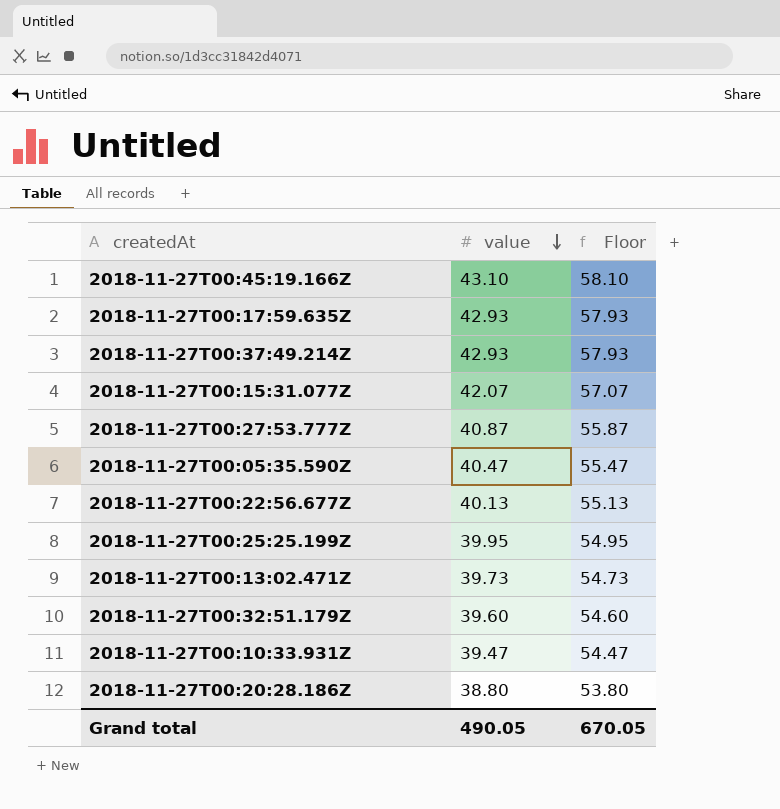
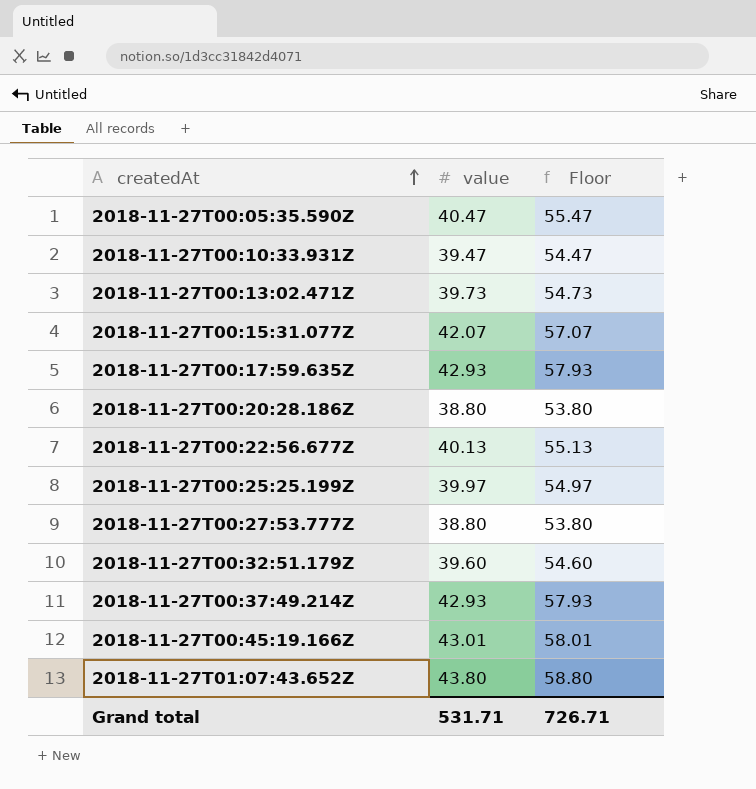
row order: value descending -> createdAt ascending
2018-11-27T00:25:25.199Z | value: 39.95 -> 39.97
2018-11-27T00:25:25.199Z | Floor: 54.95 -> 54.97
2018-11-27T00:27:53.777Z | value: 40.87 -> 38.80
2018-11-27T00:27:53.777Z | Floor: 55.87 -> 53.80
2018-11-27T00:45:19.166Z | value: 43.10 -> 43.01
2018-11-27T00:45:19.166Z | Floor: 58.10 -> 58.01
row 2018-11-27T01:07:43.652Z: none -> 43.80 | 58.80
Grand total | value: 490.05 -> 531.71
Grand total | Floor: 670.05 -> 726.71

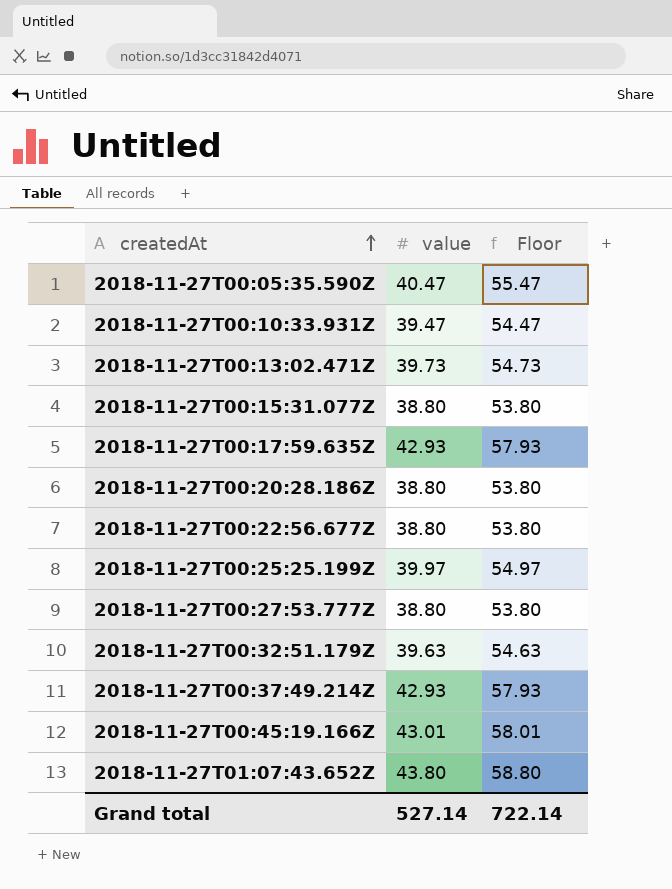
2018-11-27T00:15:31.077Z | value: 42.07 -> 38.80
2018-11-27T00:15:31.077Z | Floor: 57.07 -> 53.80
2018-11-27T00:22:56.677Z | value: 40.13 -> 38.80
2018-11-27T00:22:56.677Z | Floor: 55.13 -> 53.80
2018-11-27T00:32:51.179Z | value: 39.60 -> 39.63
2018-11-27T00:32:51.179Z | Floor: 54.60 -> 54.63
Grand total | value: 531.71 -> 527.14
Grand total | Floor: 726.71 -> 722.14

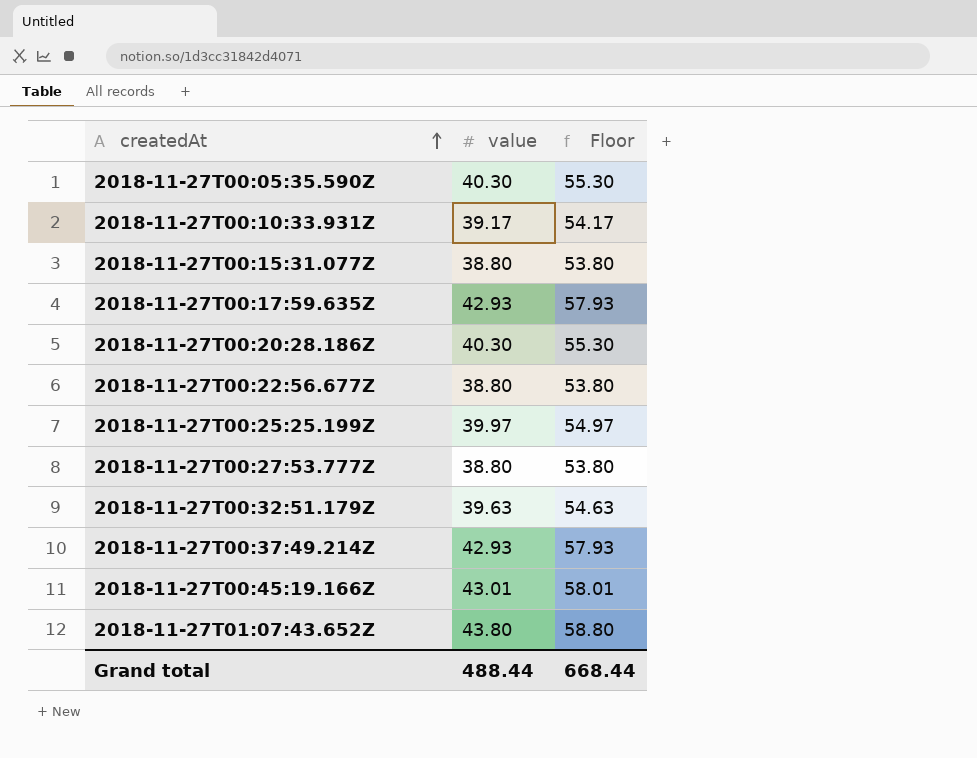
row 2018-11-27T00:13:02.471Z: 39.73 | 54.73 -> none
2018-11-27T00:05:35.590Z | value: 40.47 -> 40.30
2018-11-27T00:05:35.590Z | Floor: 55.47 -> 55.30
2018-11-27T00:10:33.931Z | value: 39.47 -> 39.17
2018-11-27T00:10:33.931Z | Floor: 54.47 -> 54.17
2018-11-27T00:20:28.186Z | value: 38.80 -> 40.30
2018-11-27T00:20:28.186Z | Floor: 53.80 -> 55.30
Grand total | value: 527.14 -> 488.44
Grand total | Floor: 722.14 -> 668.44

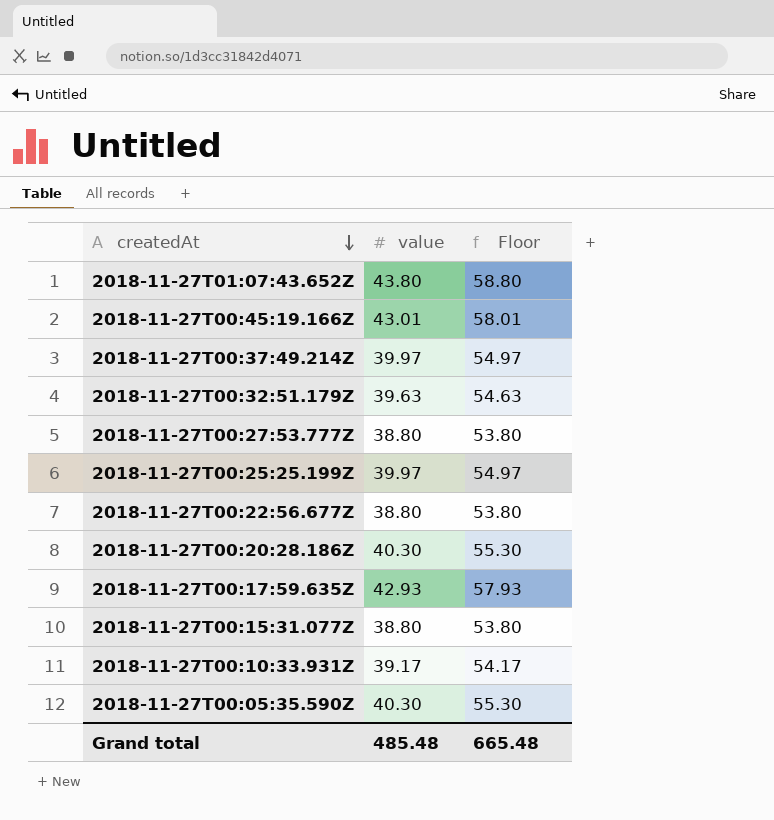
row order: createdAt ascending -> createdAt descending
2018-11-27T00:37:49.214Z | value: 42.93 -> 39.97
2018-11-27T00:37:49.214Z | Floor: 57.93 -> 54.97
Grand total | value: 488.44 -> 485.48
Grand total | Floor: 668.44 -> 665.48

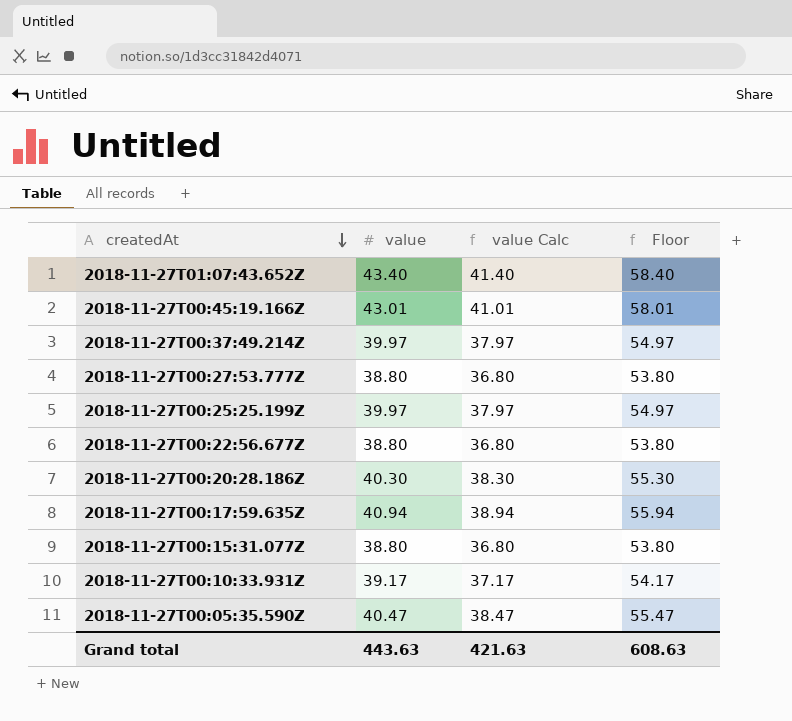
column value Calc | formula: none -> [value] - 2
row 2018-11-27T00:32:51.179Z: 39.63 | 54.63 -> none
2018-11-27T01:07:43.652Z | value: 43.80 -> 43.40
2018-11-27T01:07:43.652Z | Floor: 58.80 -> 58.40
2018-11-27T00:17:59.635Z | value: 42.93 -> 40.94
2018-11-27T00:17:59.635Z | Floor: 57.93 -> 55.94
2018-11-27T00:05:35.590Z | value: 40.30 -> 40.47
2018-11-27T00:05:35.590Z | Floor: 55.30 -> 55.47
Grand total | value: 485.48 -> 443.63
Grand total | Floor: 665.48 -> 608.63

